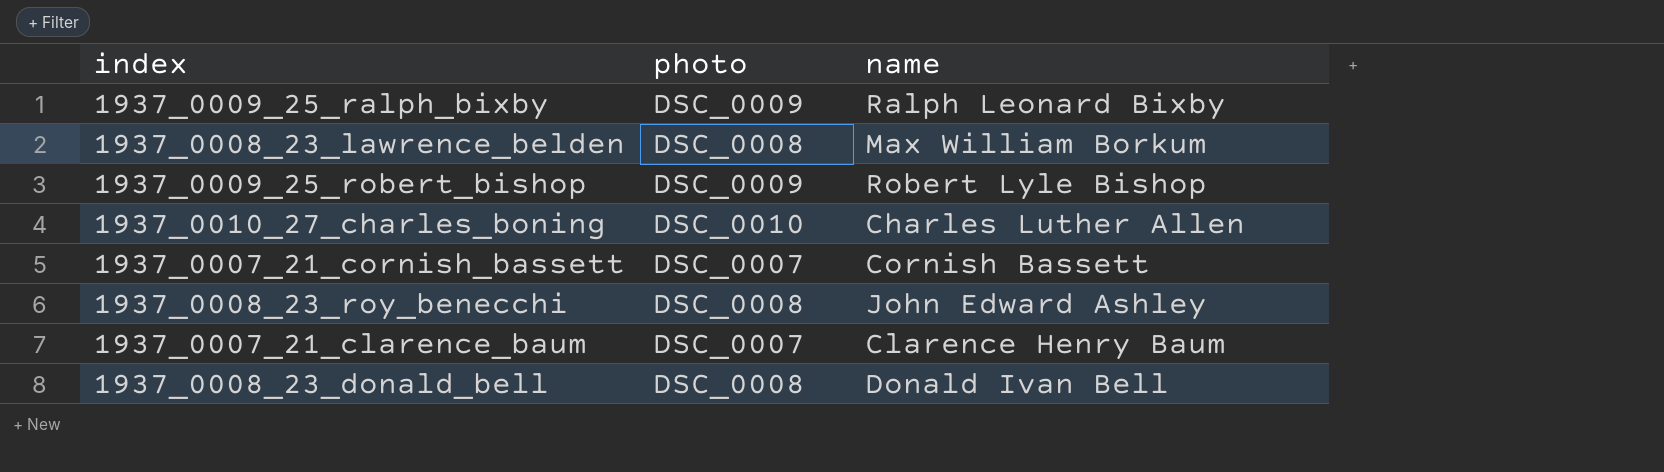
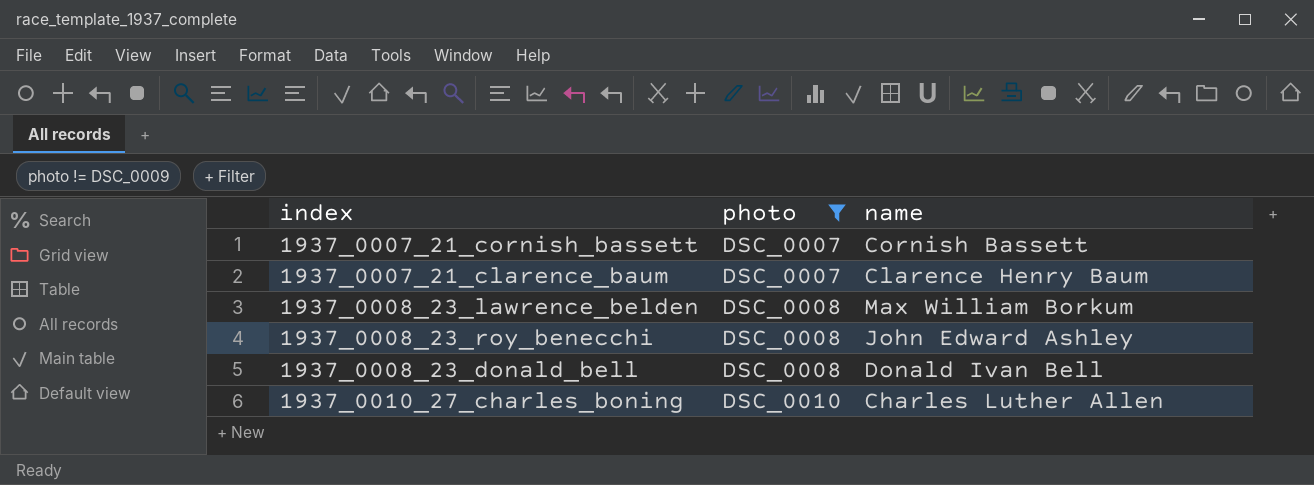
filter: none -> photo != DSC_0009
row order: none -> photo ascending

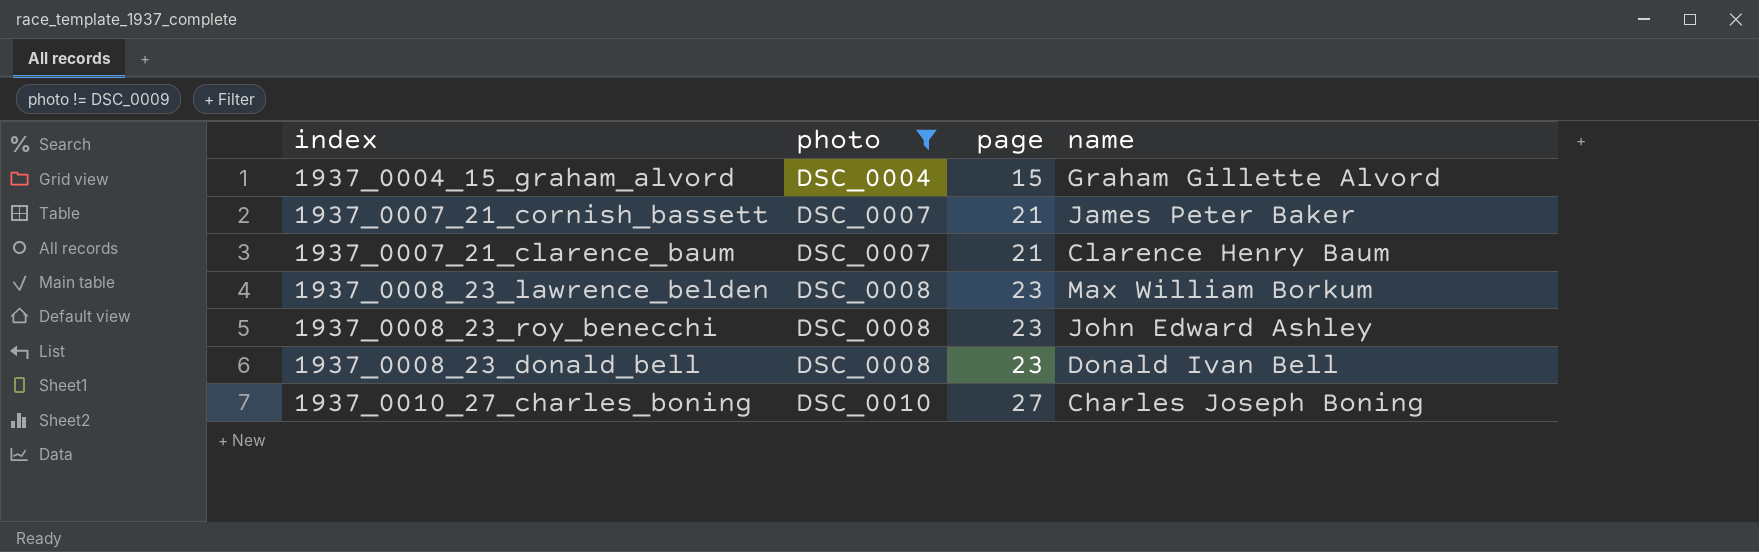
column page | position: none -> 3
row 1937_0004_15_graham_alvord: none -> DSC_0004 | 15 | Graham Gillette Alvord
1937_0007_21_cornish_bassett | name: Cornish Bassett -> James Peter Baker
1937_0010_27_charles_boning | name: Charles Luther Allen -> Charles Joseph Boning

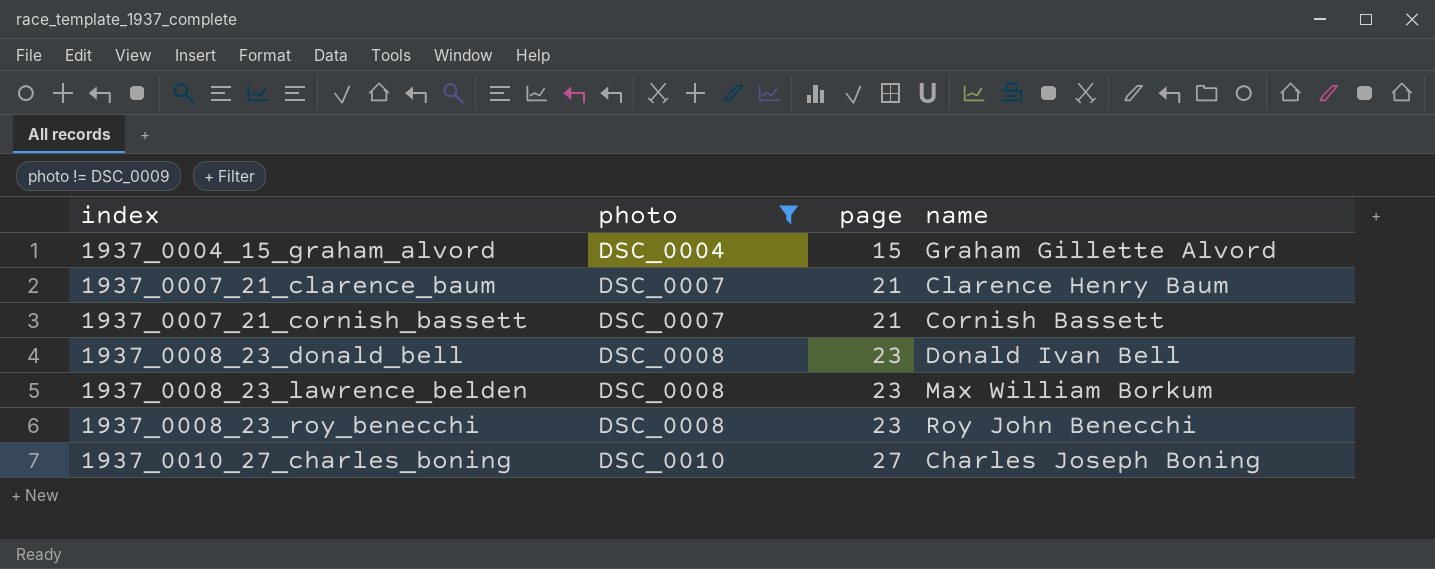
row order: photo ascending -> index ascending
1937_0007_21_cornish_bassett | name: James Peter Baker -> Cornish Bassett
1937_0008_23_roy_benecchi | name: John Edward Ashley -> Roy John Benecchi

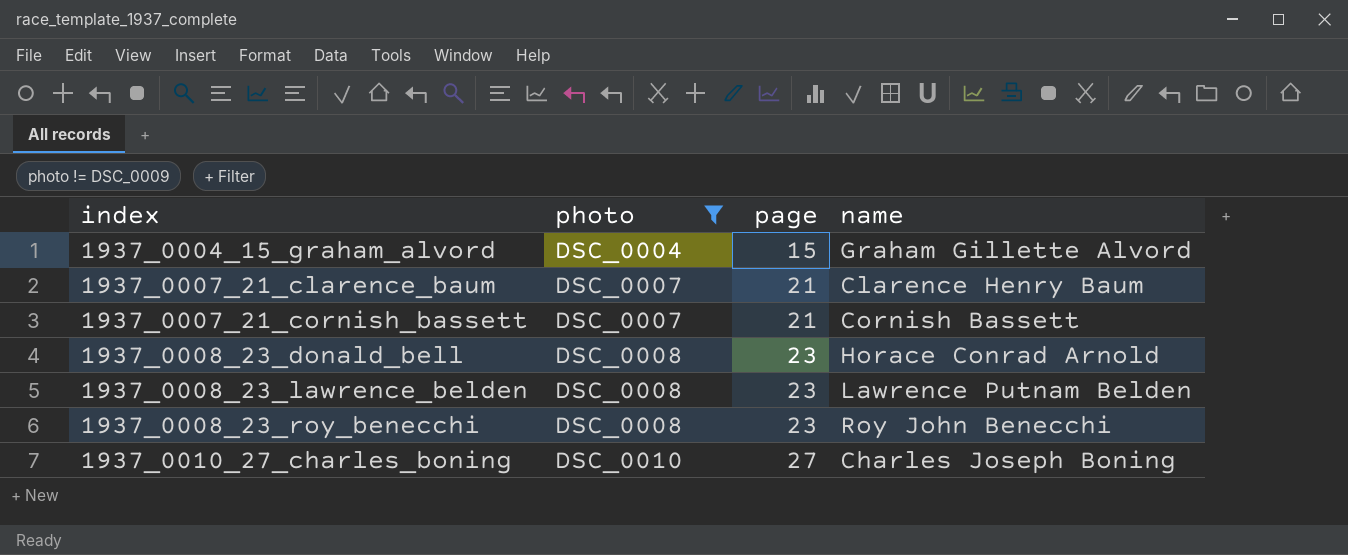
1937_0008_23_donald_bell | name: Donald Ivan Bell -> Horace Conrad Arnold
1937_0008_23_lawrence_belden | name: Max William Borkum -> Lawrence Putnam Belden

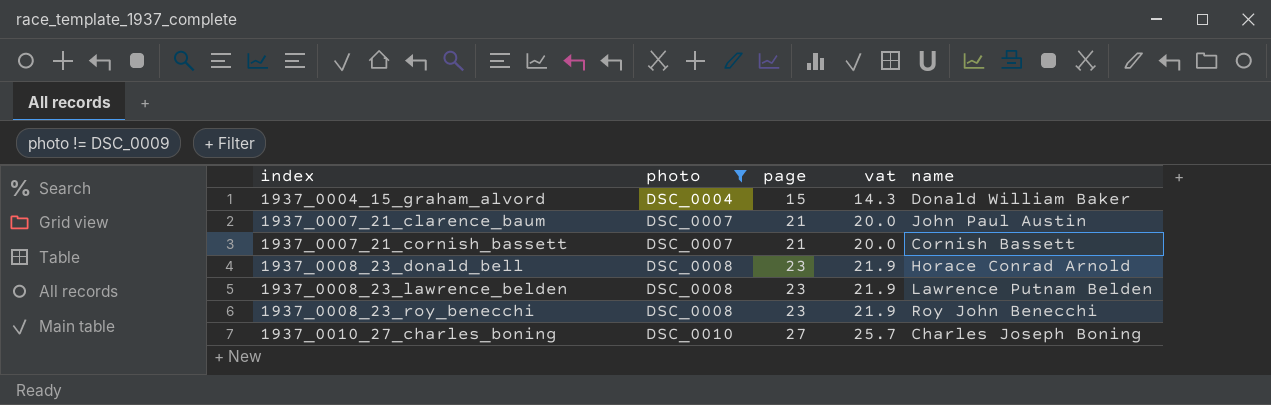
column vat | formula: none -> [page] * 0.95
1937_0004_15_graham_alvord | name: Graham Gillette Alvord -> Donald William Baker
1937_0007_21_clarence_baum | name: Clarence Henry Baum -> John Paul Austin

